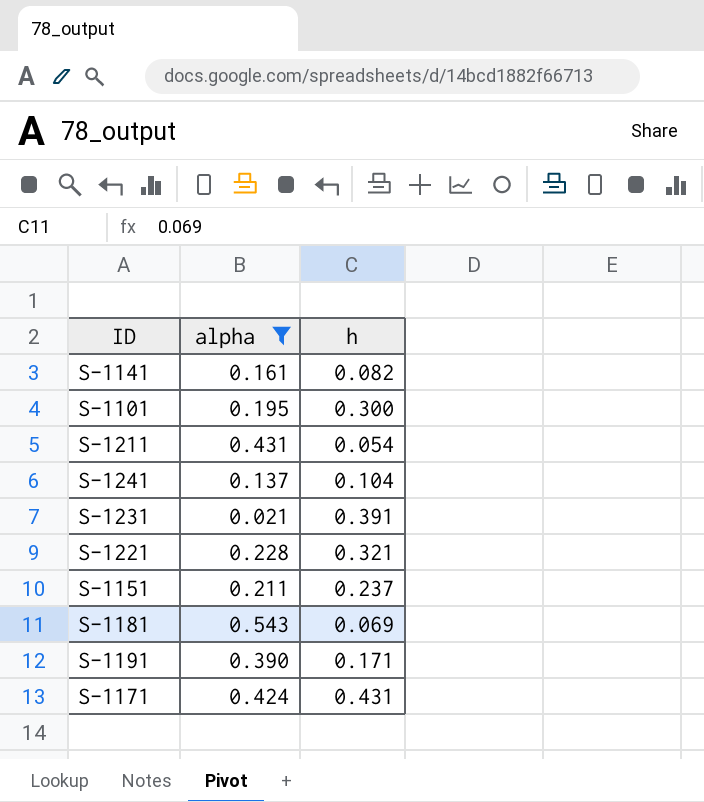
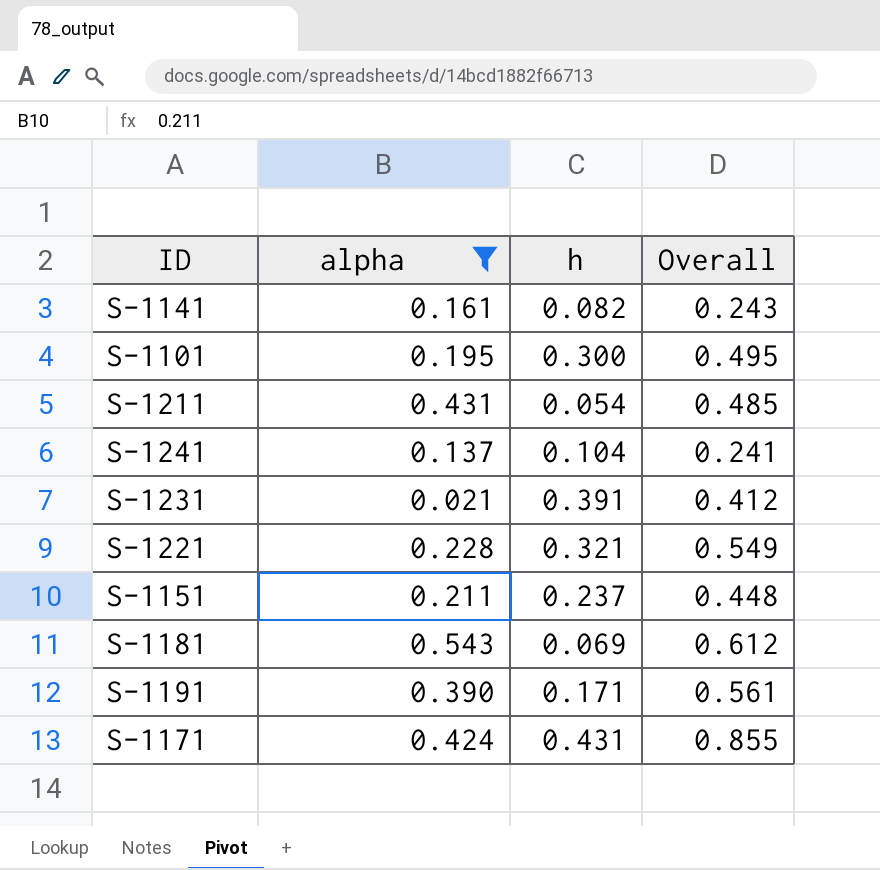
column Overall | formula: none -> [alpha] + [h]

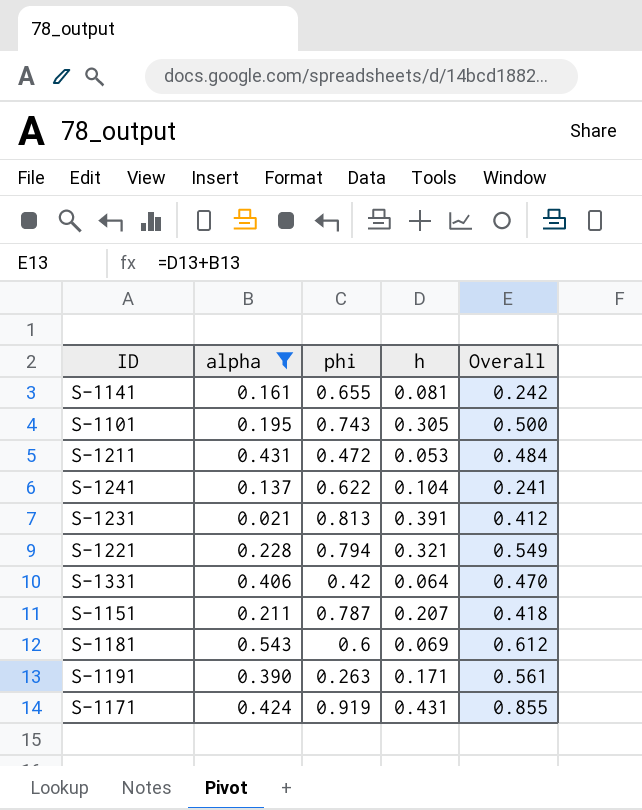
column phi | position: none -> 3
S-1141 | h: 0.082 -> 0.081
S-1141 | Overall: 0.243 -> 0.242
S-1101 | h: 0.300 -> 0.305
S-1101 | Overall: 0.495 -> 0.500
S-1211 | h: 0.054 -> 0.053
S-1211 | Overall: 0.485 -> 0.484
row S-1331: none -> 0.406 | 0.42 | 0.064 | 0.470
S-1151 | h: 0.237 -> 0.207
S-1151 | Overall: 0.448 -> 0.418

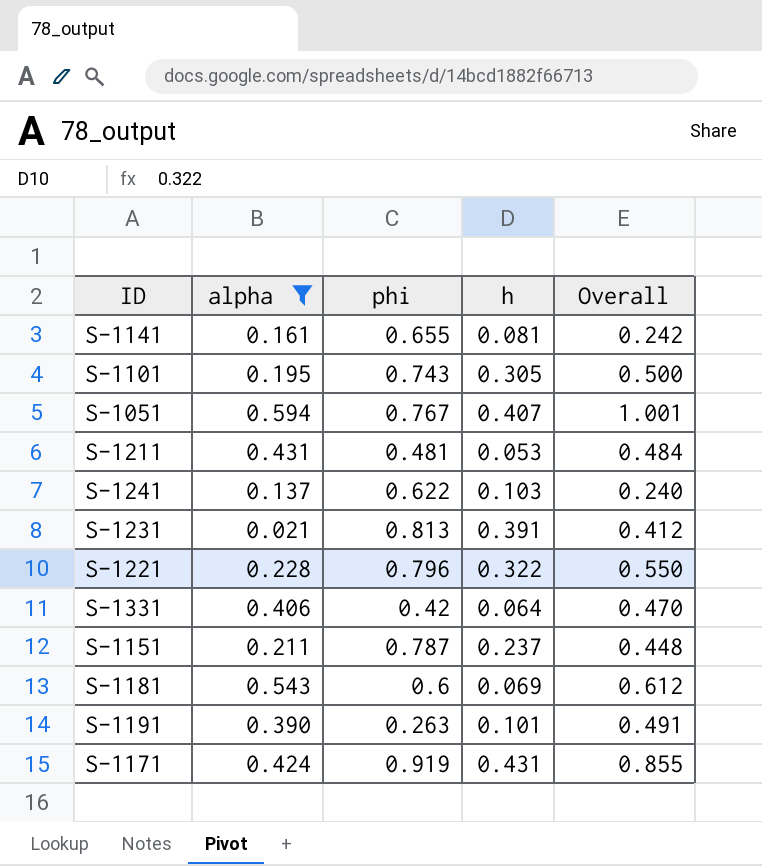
row S-1051: none -> 0.594 | 0.767 | 0.407 | 1.001
S-1211 | phi: 0.472 -> 0.481
S-1241 | h: 0.104 -> 0.103
S-1241 | Overall: 0.241 -> 0.240
S-1221 | phi: 0.794 -> 0.796
S-1221 | h: 0.321 -> 0.322
S-1221 | Overall: 0.549 -> 0.550
S-1151 | h: 0.207 -> 0.237
S-1151 | Overall: 0.418 -> 0.448
S-1191 | h: 0.171 -> 0.101
S-1191 | Overall: 0.561 -> 0.491

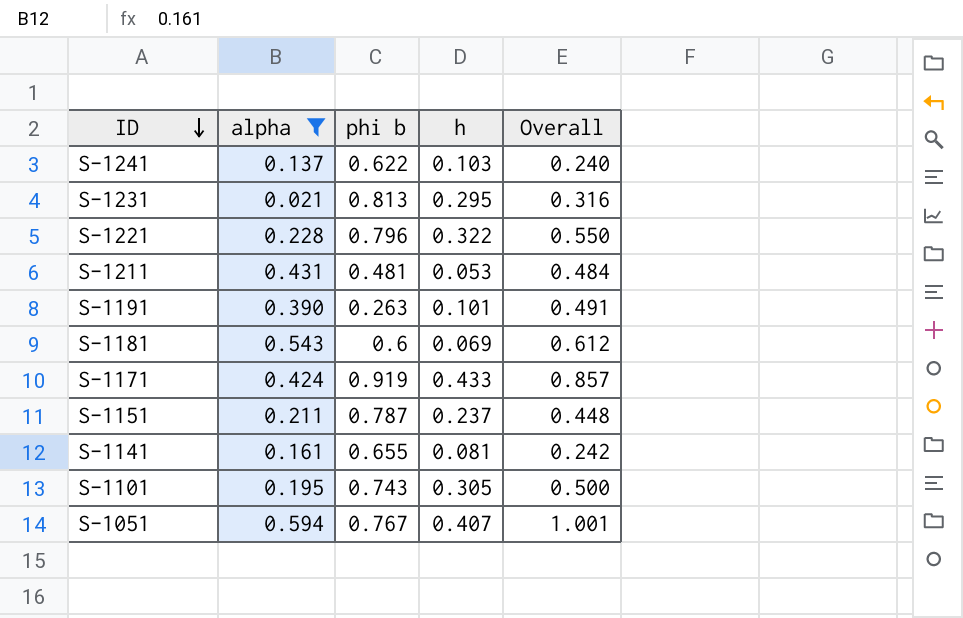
row order: none -> ID descending
column name: phi -> phi b
row S-1331: 0.406 | 0.42 | 0.064 | 0.470 -> none
S-1231 | h: 0.391 -> 0.295
S-1231 | Overall: 0.412 -> 0.316
S-1171 | h: 0.431 -> 0.433
S-1171 | Overall: 0.855 -> 0.857

